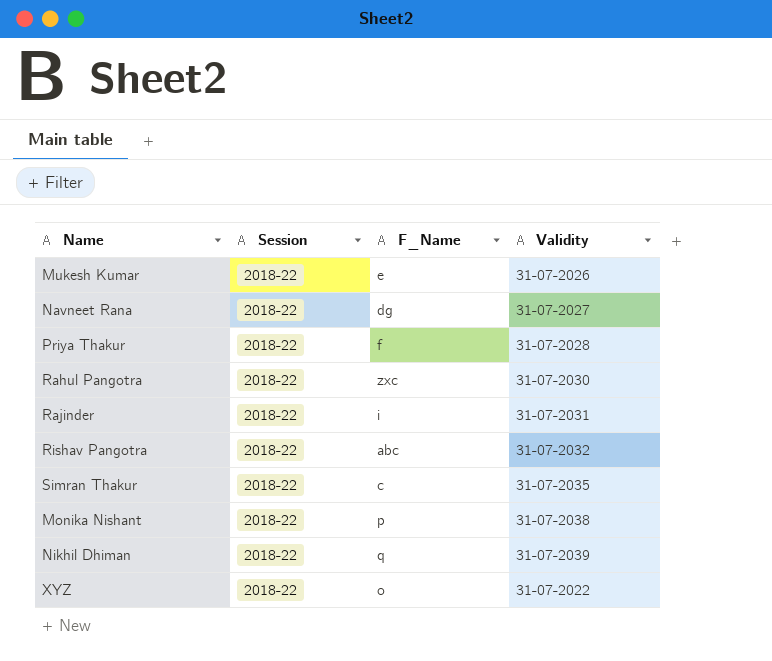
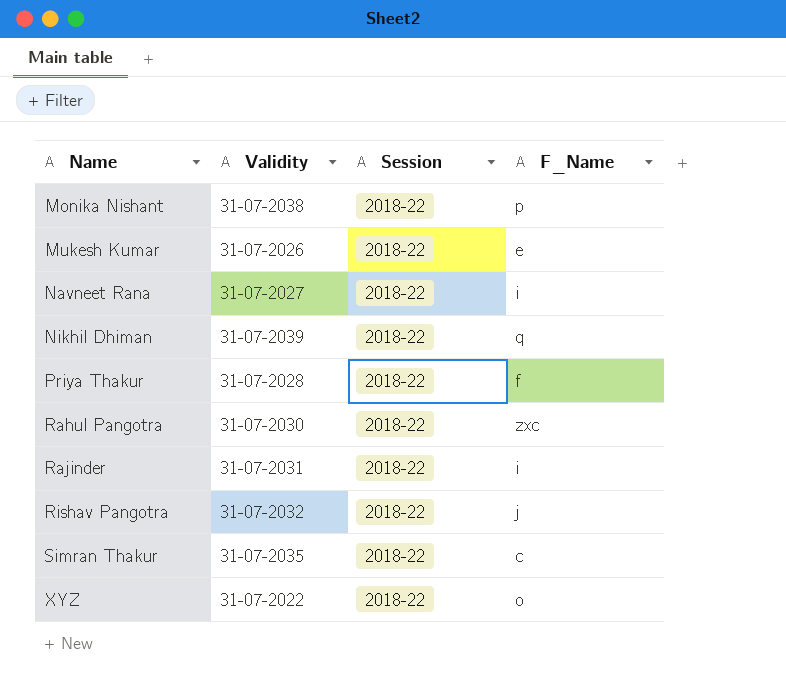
row order: none -> Name ascending
column Validity | position: 4 -> 2
Navneet Rana | F_Name: dg -> i
Rishav Pangotra | F_Name: abc -> j

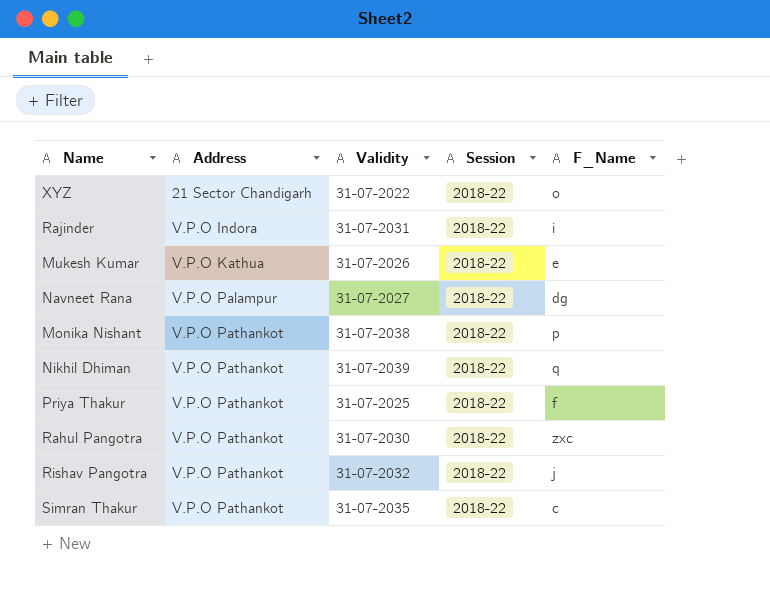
row order: Name ascending -> Address ascending
column Address | position: none -> 2
Navneet Rana | F_Name: i -> dg
Priya Thakur | Validity: 31-07-2028 -> 31-07-2025

